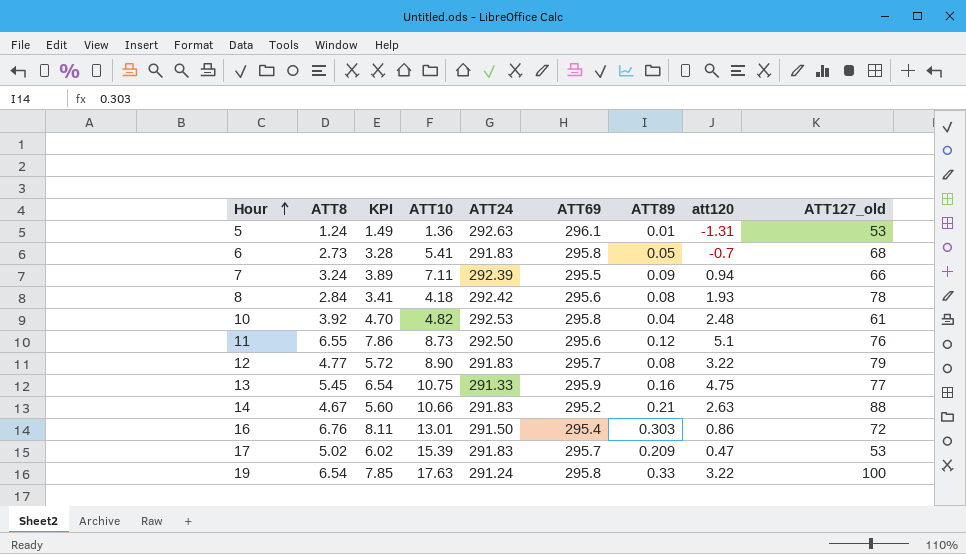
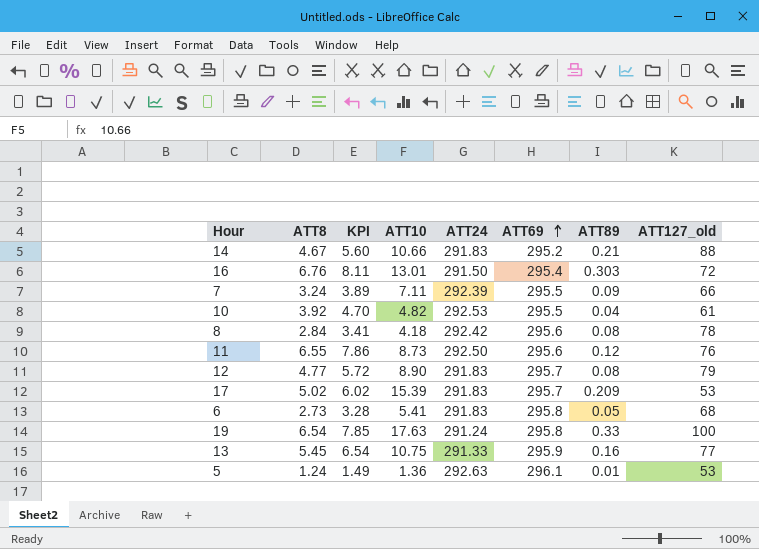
row order: Hour ascending -> ATT69 ascending
column att120 | position: 8 -> none
10 | ATT69: 295.8 -> 295.5

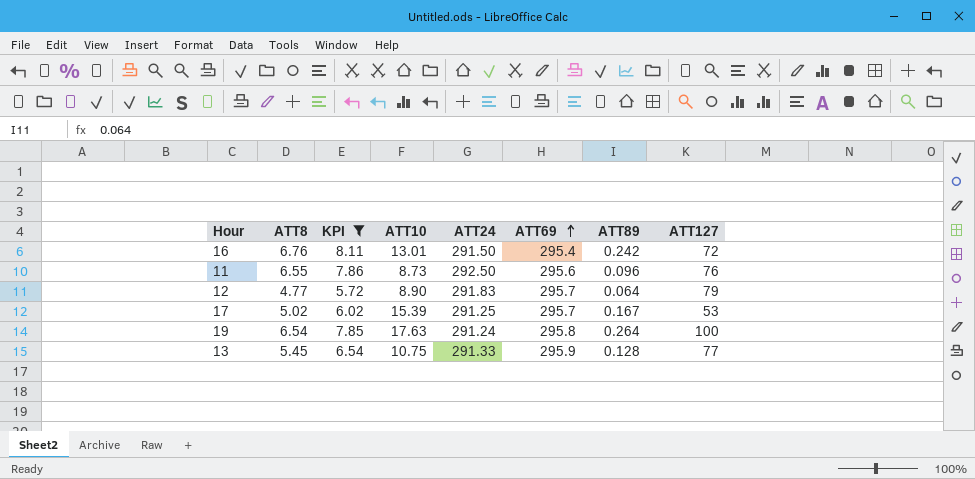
filter: none -> KPI >= 5.72
column name: ATT127_old -> ATT127
16 | ATT89: 0.303 -> 0.242
11 | ATT89: 0.12 -> 0.096
12 | ATT89: 0.08 -> 0.064
17 | ATT24: 291.83 -> 291.25
17 | ATT89: 0.209 -> 0.167
19 | ATT89: 0.33 -> 0.264
13 | ATT89: 0.16 -> 0.128

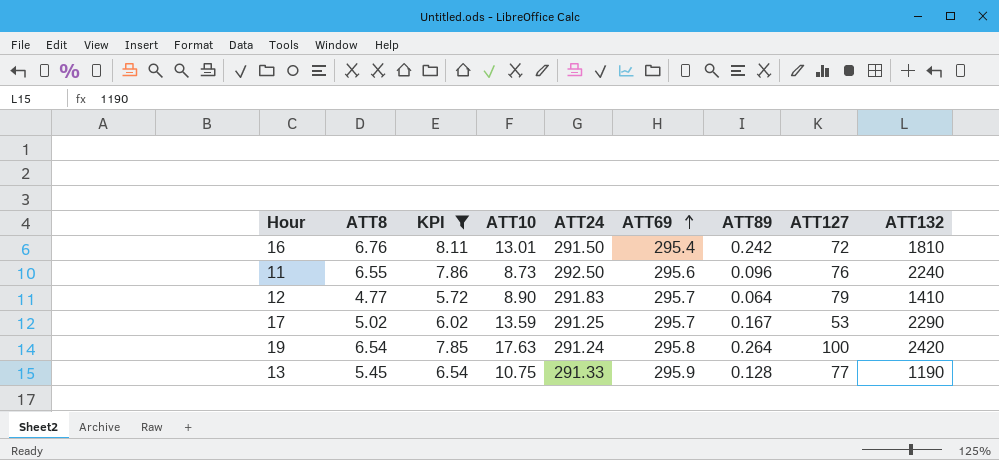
column ATT132 | position: none -> 9
17 | ATT10: 15.39 -> 13.59

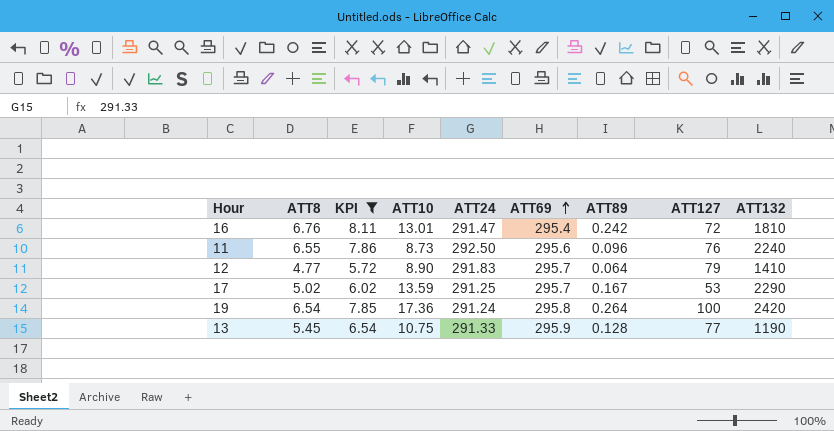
16 | ATT24: 291.50 -> 291.47
19 | ATT10: 17.63 -> 17.36

